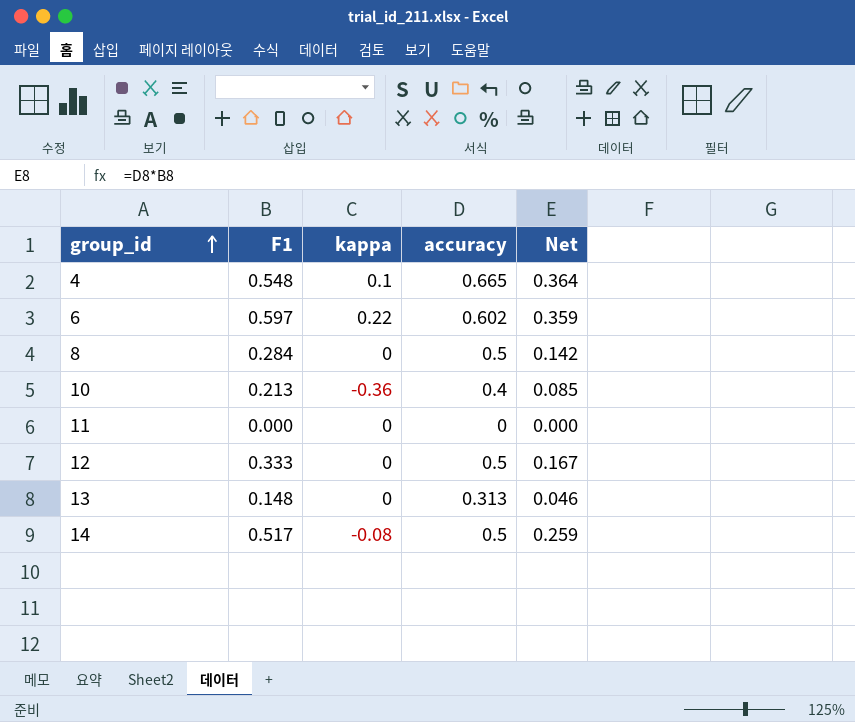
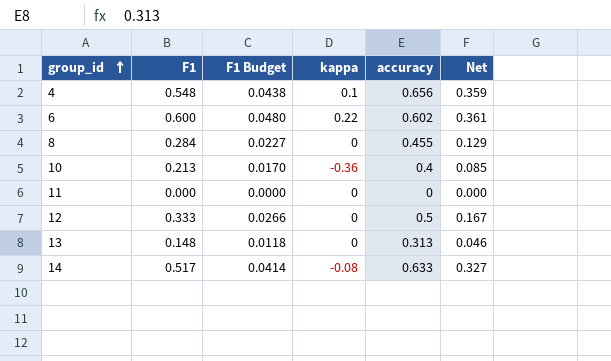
column F1 Budget | formula: none -> [F1] * 0.08
4 | accuracy: 0.665 -> 0.656
4 | Net: 0.364 -> 0.359
6 | F1: 0.597 -> 0.600
6 | Net: 0.359 -> 0.361
8 | accuracy: 0.5 -> 0.455
8 | Net: 0.142 -> 0.129
14 | accuracy: 0.5 -> 0.633
14 | Net: 0.259 -> 0.327

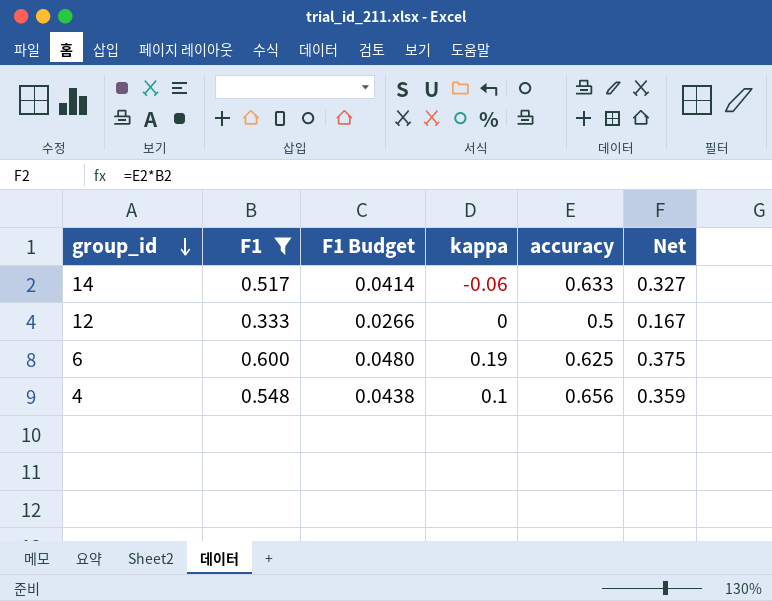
filter: none -> F1 >= 0.333
row order: group_id ascending -> group_id descending
14 | kappa: -0.08 -> -0.06
6 | kappa: 0.22 -> 0.19
6 | accuracy: 0.602 -> 0.625
6 | Net: 0.361 -> 0.375

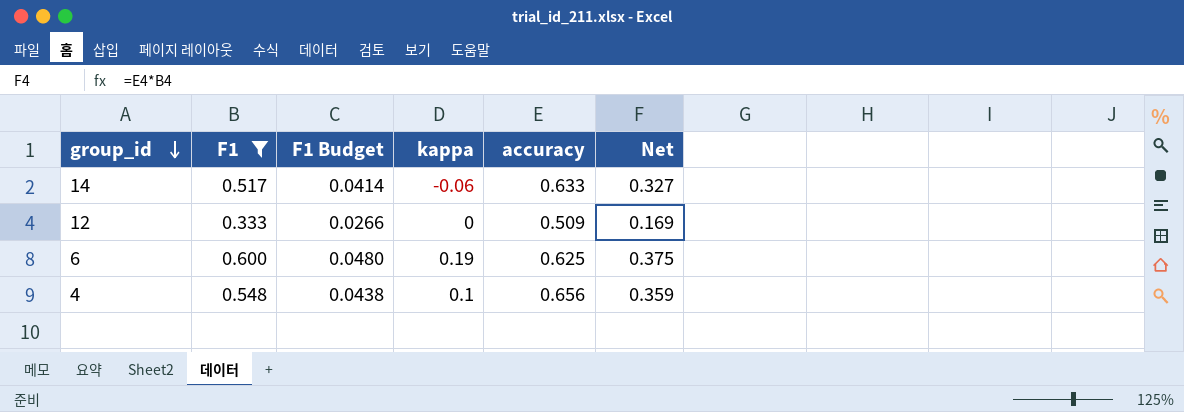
12 | accuracy: 0.5 -> 0.509
12 | Net: 0.167 -> 0.169

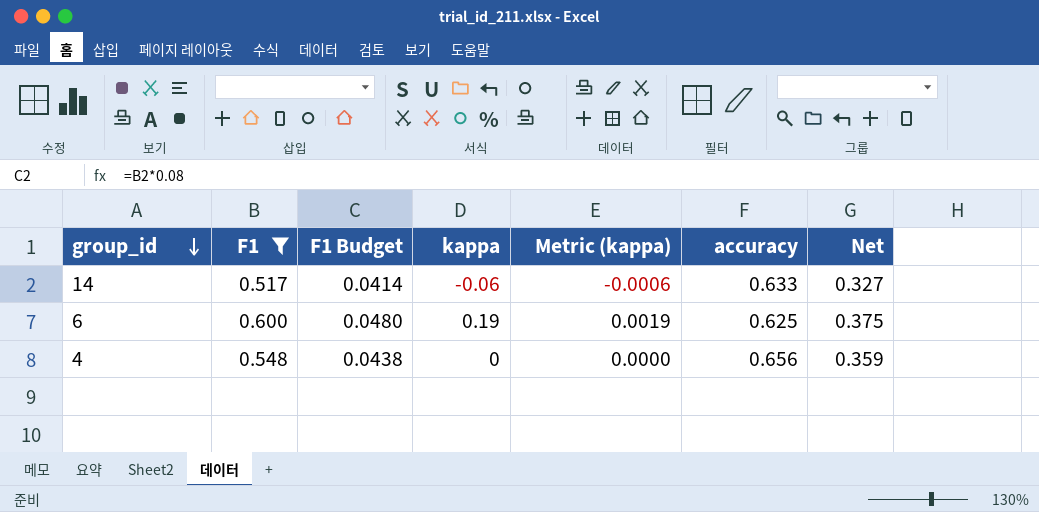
column Metric (kappa) | formula: none -> [kappa] * 0.01
row 12: 0.333 | 0.0266 | 0 | 0.509 | 0.169 -> none
4 | kappa: 0.1 -> 0

